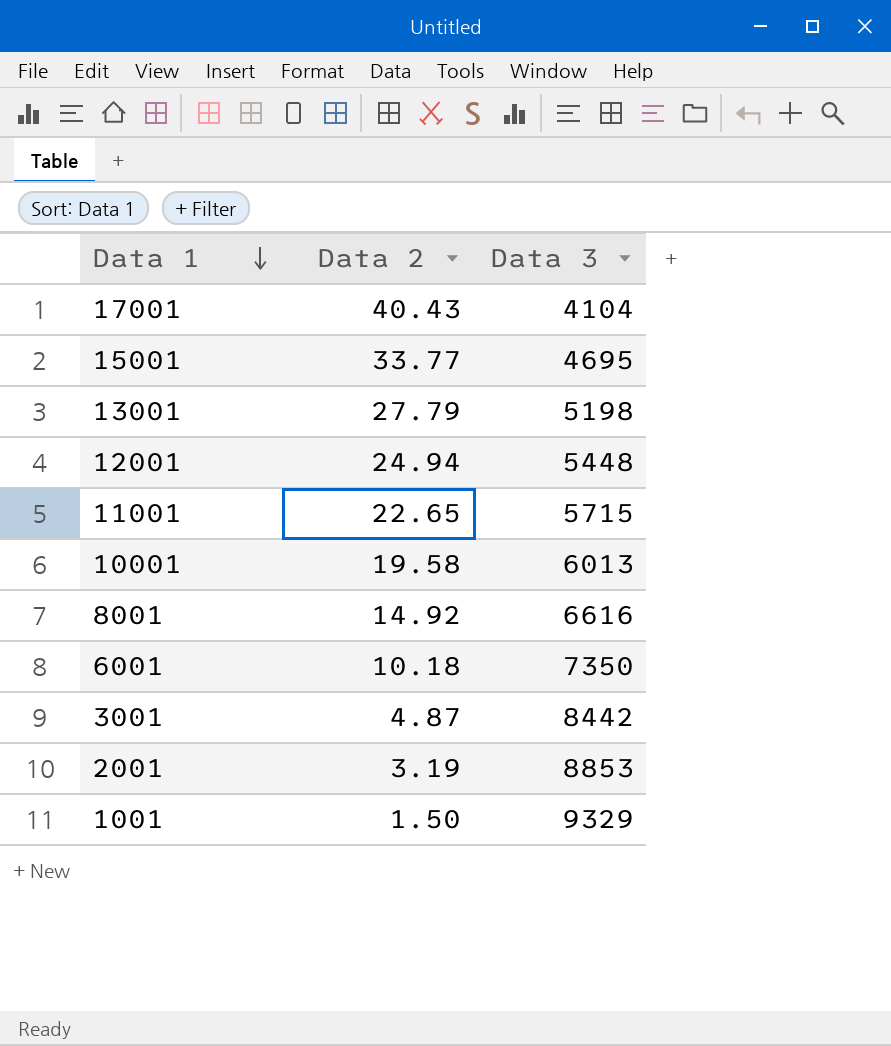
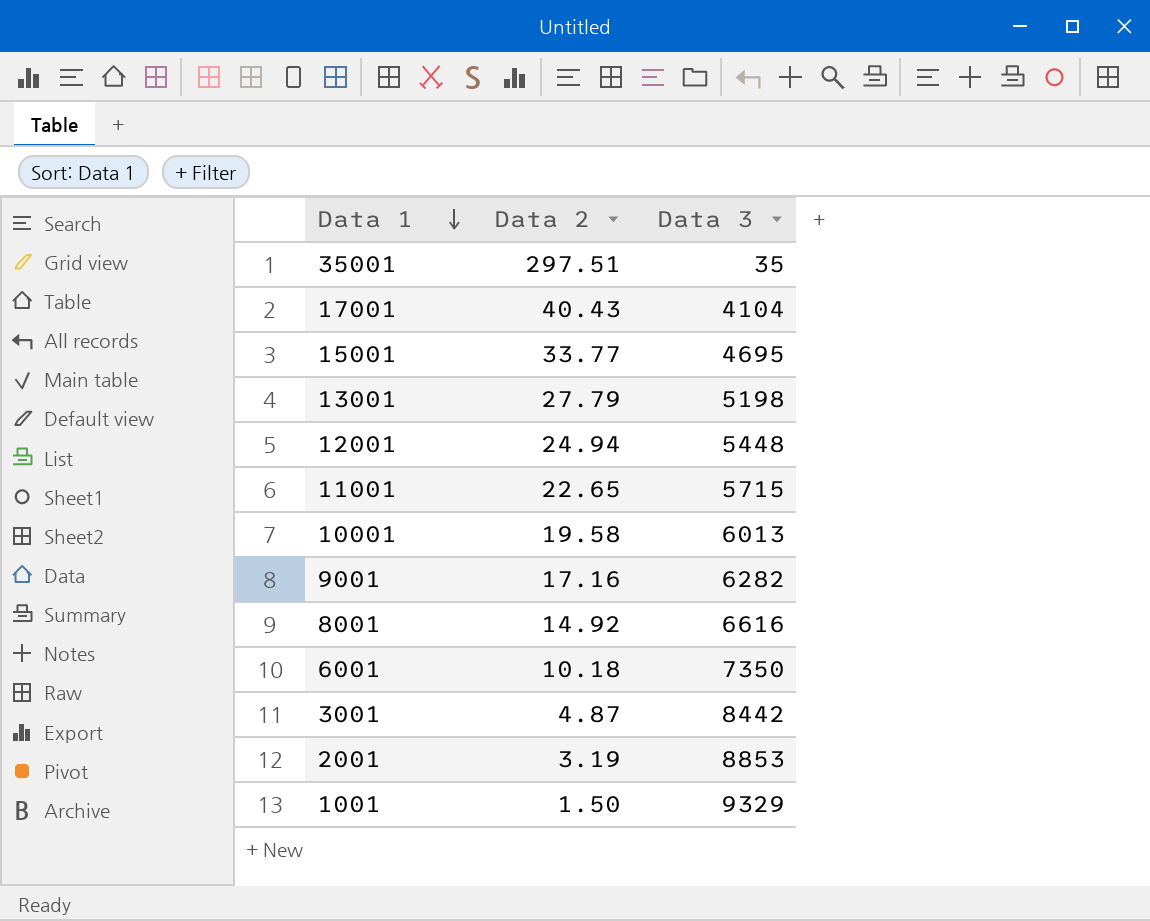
row 35001: none -> 297.51 | 35
row 9001: none -> 17.16 | 6282

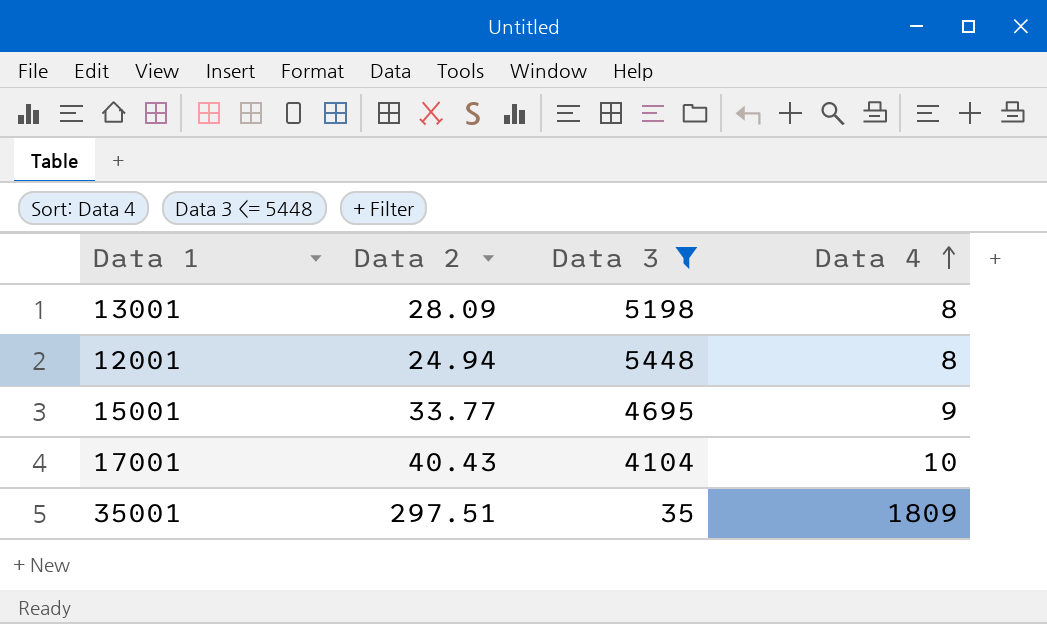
filter: none -> Data 3 <= 5448
row order: Data 1 descending -> Data 4 ascending
column Data 4 | position: none -> 4
13001 | Data 2: 27.79 -> 28.09

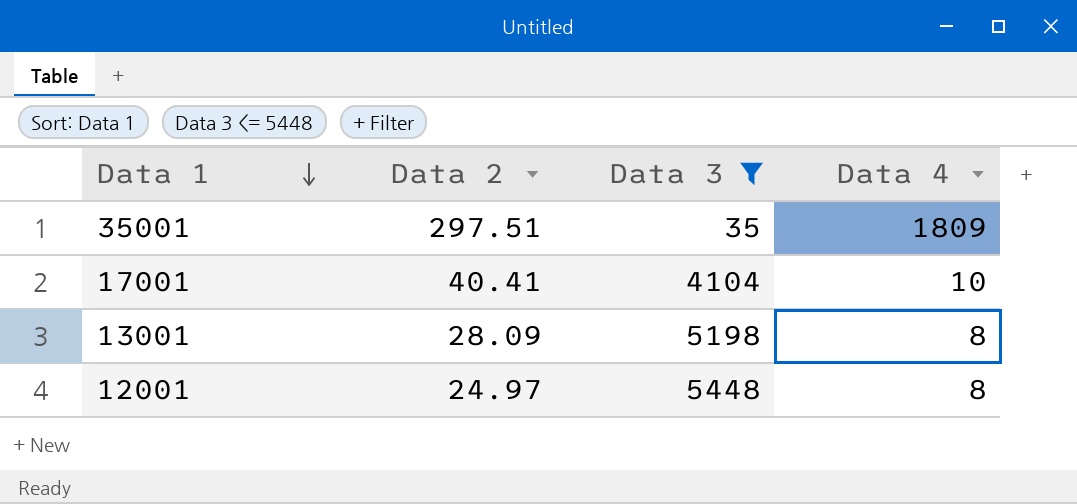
row order: Data 4 ascending -> Data 1 descending
row 15001: 33.77 | 4695 | 9 -> none
17001 | Data 2: 40.43 -> 40.41
12001 | Data 2: 24.94 -> 24.97

